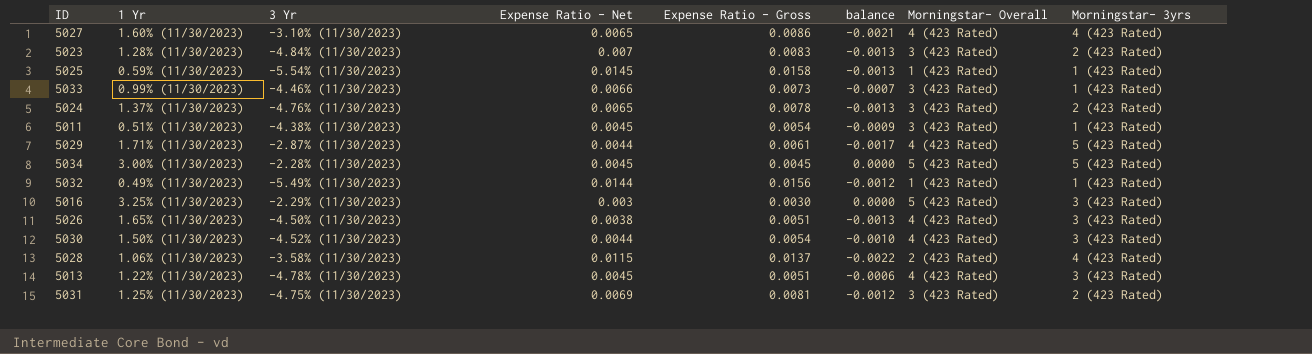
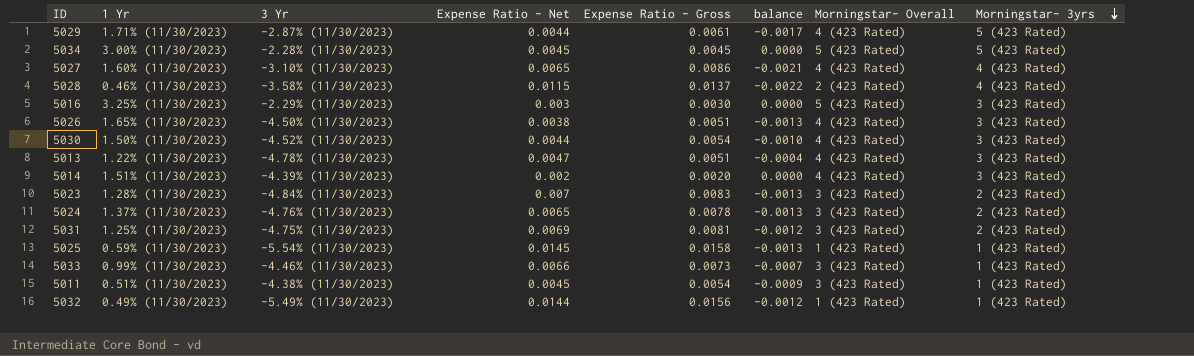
row order: none -> Morningstar- 3yrs descending
5028 | 1 Yr: 1.06% (11/30/2023) -> 0.46% (11/30/2023)
5013 | Expense Ratio - Net: 0.0045 -> 0.0047
5013 | balance: -0.0006 -> -0.0004
row 5014: none -> 1.51% (11/30/2023) | -4.39% (11/30/2023) | 0.002 | 0.0020 | 0.0000 | 4 (423 Rated) | 3 (423 Rated)

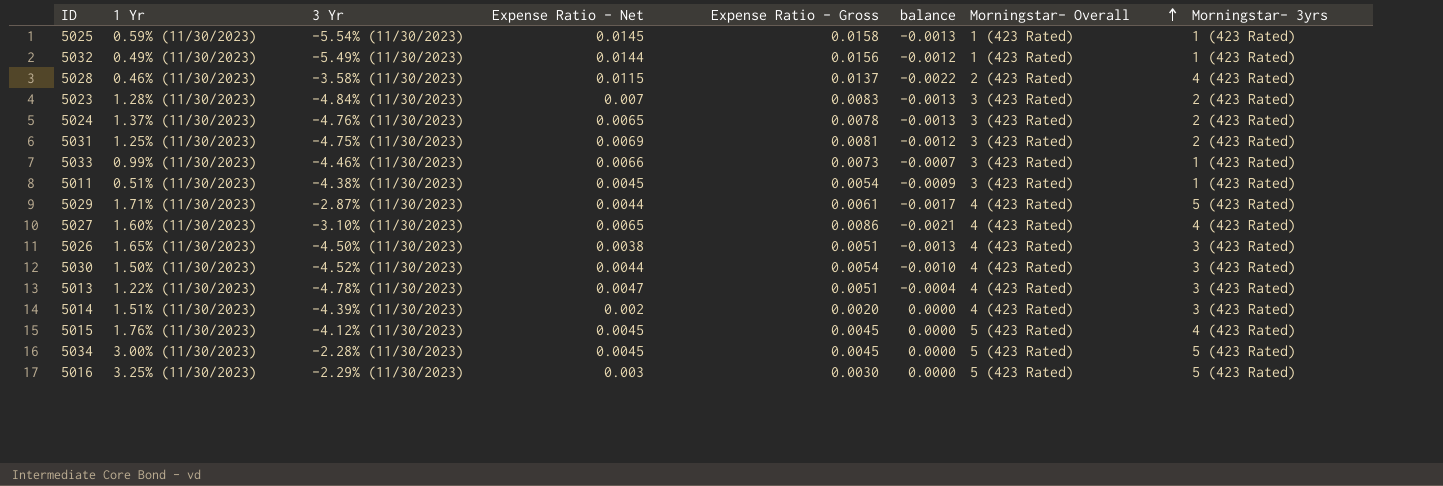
row order: Morningstar- 3yrs descending -> Morningstar- Overall ascending
row 5015: none -> 1.76% (11/30/2023) | -4.12% (11/30/2023) | 0.0045 | 0.0045 | 0.0000 | 5 (423 Rated) | 4 (423 Rated)
5016 | Morningstar- 3yrs: 3 (423 Rated) -> 5 (423 Rated)

